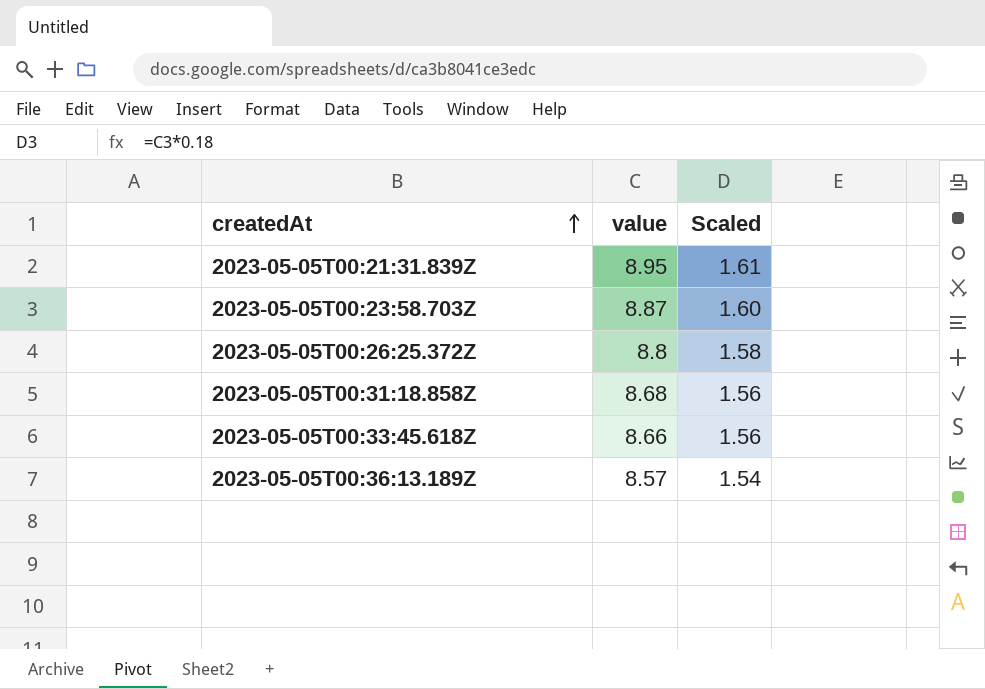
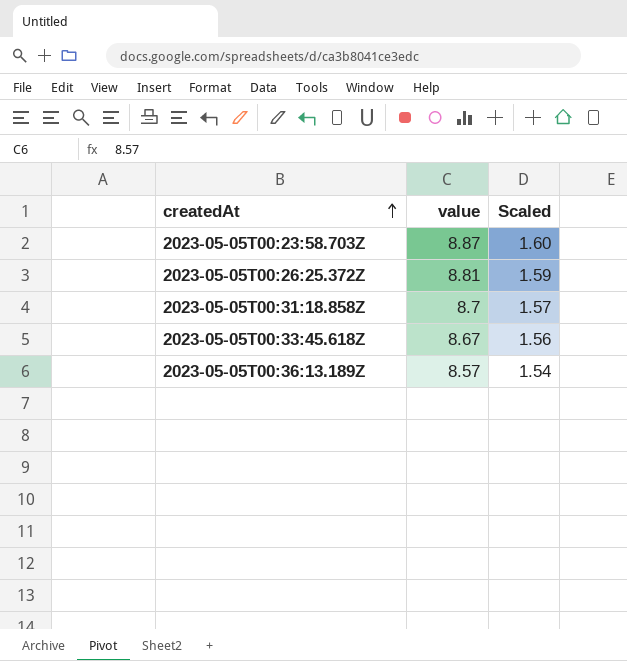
row 2023-05-05T00:21:31.839Z: 8.95 | 1.61 -> none
2023-05-05T00:26:25.372Z | value: 8.8 -> 8.81
2023-05-05T00:26:25.372Z | Scaled: 1.58 -> 1.59
2023-05-05T00:31:18.858Z | value: 8.68 -> 8.7
2023-05-05T00:31:18.858Z | Scaled: 1.56 -> 1.57
2023-05-05T00:33:45.618Z | value: 8.66 -> 8.67

